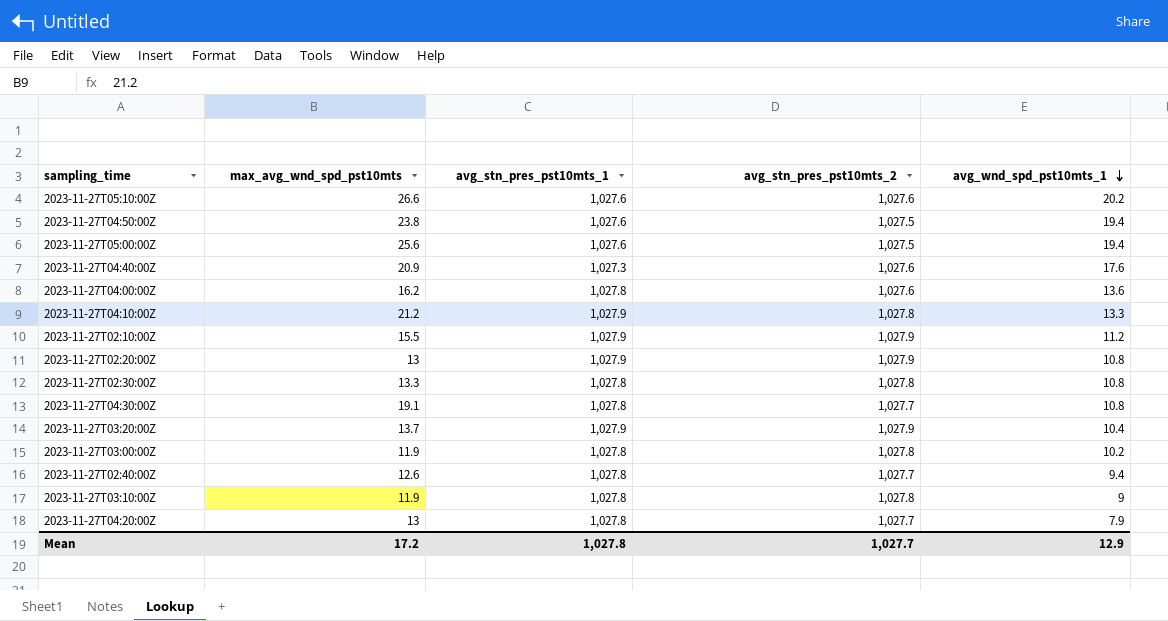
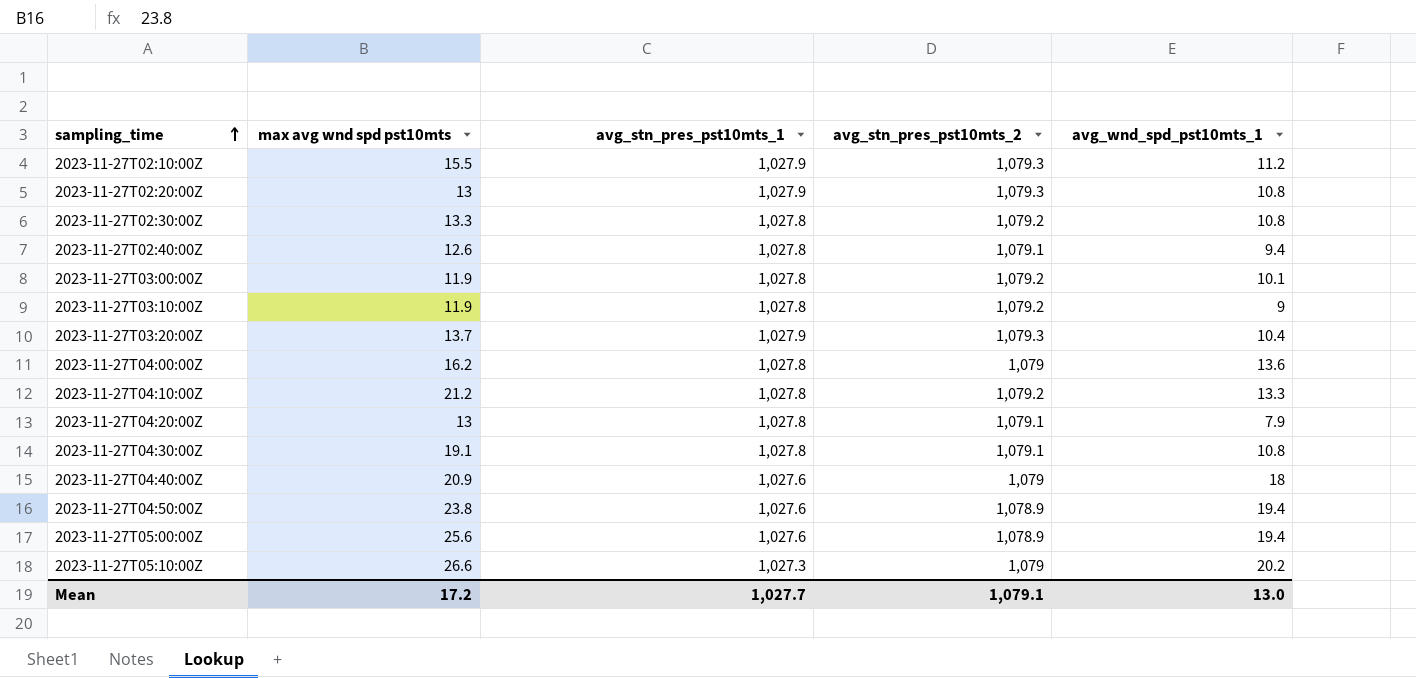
row order: avg_wnd_spd_pst10mts_1 descending -> sampling_time ascending
column name: max_avg_wnd_spd_pst10mts -> max avg wnd spd pst10mts
2023-11-27T02:10:00Z | avg_stn_pres_pst10mts_2: 1,027.9 -> 1,079.3
2023-11-27T02:20:00Z | avg_stn_pres_pst10mts_2: 1,027.9 -> 1,079.3
2023-11-27T02:30:00Z | avg_stn_pres_pst10mts_2: 1,027.8 -> 1,079.2
2023-11-27T02:40:00Z | avg_stn_pres_pst10mts_2: 1,027.7 -> 1,079.1
2023-11-27T03:00:00Z | avg_stn_pres_pst10mts_2: 1,027.8 -> 1,079.2
2023-11-27T03:00:00Z | avg_wnd_spd_pst10mts_1: 10.2 -> 10.1
2023-11-27T03:10:00Z | avg_stn_pres_pst10mts_2: 1,027.8 -> 1,079.2
2023-11-27T03:20:00Z | avg_stn_pres_pst10mts_2: 1,027.9 -> 1,079.3
2023-11-27T04:00:00Z | avg_stn_pres_pst10mts_2: 1,027.6 -> 1,079
2023-11-27T04:10:00Z | avg_stn_pres_pst10mts_1: 1,027.9 -> 1,027.8
2023-11-27T04:10:00Z | avg_stn_pres_pst10mts_2: 1,027.8 -> 1,079.2
2023-11-27T04:20:00Z | avg_stn_pres_pst10mts_2: 1,027.7 -> 1,079.1
2023-11-27T04:30:00Z | avg_stn_pres_pst10mts_2: 1,027.7 -> 1,079.1
2023-11-27T04:40:00Z | avg_stn_pres_pst10mts_1: 1,027.3 -> 1,027.6
2023-11-27T04:40:00Z | avg_stn_pres_pst10mts_2: 1,027.6 -> 1,079
2023-11-27T04:40:00Z | avg_wnd_spd_pst10mts_1: 17.6 -> 18
2023-11-27T04:50:00Z | avg_stn_pres_pst10mts_2: 1,027.5 -> 1,078.9
2023-11-27T05:00:00Z | avg_stn_pres_pst10mts_2: 1,027.5 -> 1,078.9
2023-11-27T05:10:00Z | avg_stn_pres_pst10mts_1: 1,027.6 -> 1,027.3
2023-11-27T05:10:00Z | avg_stn_pres_pst10mts_2: 1,027.6 -> 1,079
Mean | avg_stn_pres_pst10mts_1: 1,027.8 -> 1,027.7
Mean | avg_stn_pres_pst10mts_2: 1,027.7 -> 1,079.1
Mean | avg_wnd_spd_pst10mts_1: 12.9 -> 13.0

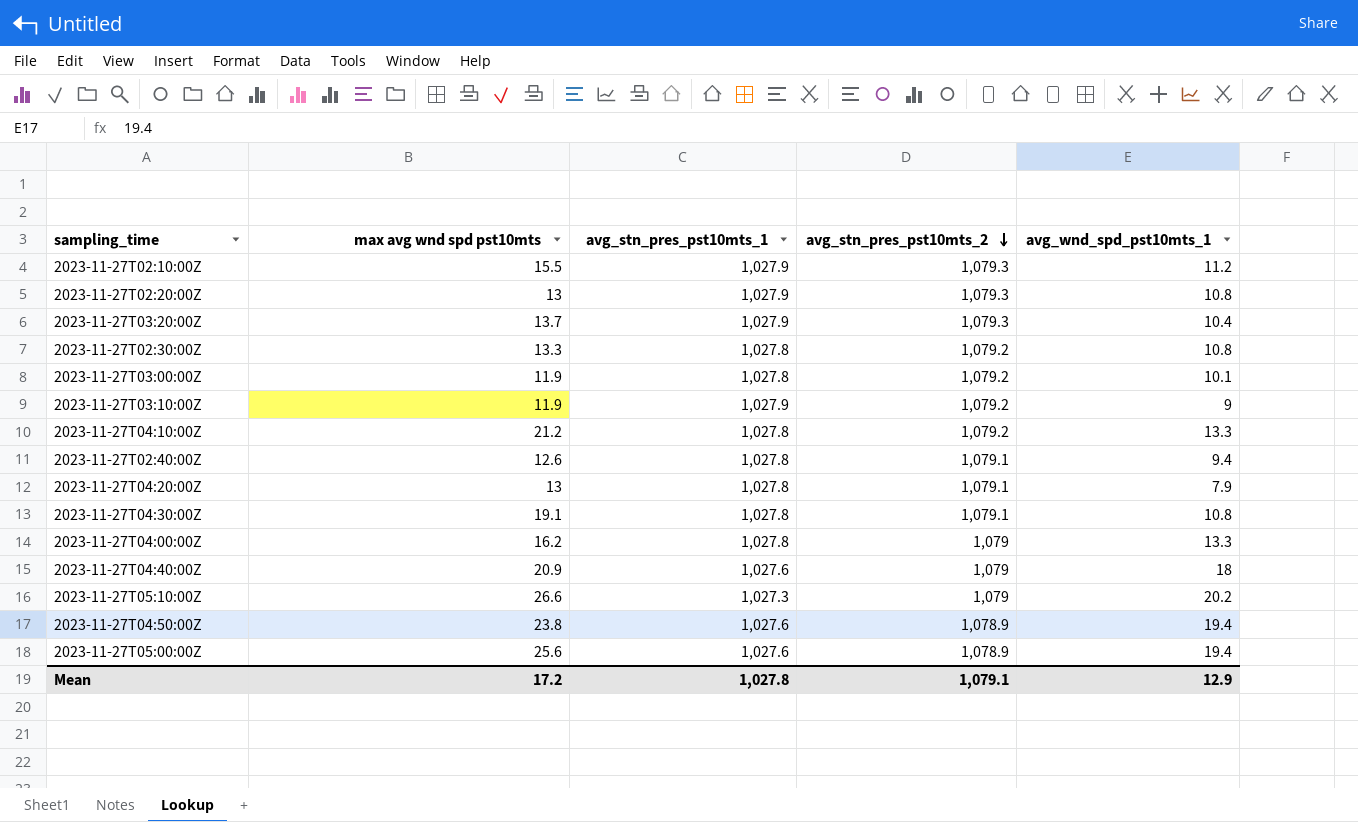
row order: sampling_time ascending -> avg_stn_pres_pst10mts_2 descending
2023-11-27T03:10:00Z | avg_stn_pres_pst10mts_1: 1,027.8 -> 1,027.9
2023-11-27T04:00:00Z | avg_wnd_spd_pst10mts_1: 13.6 -> 13.3
Mean | avg_stn_pres_pst10mts_1: 1,027.7 -> 1,027.8
Mean | avg_wnd_spd_pst10mts_1: 13.0 -> 12.9

